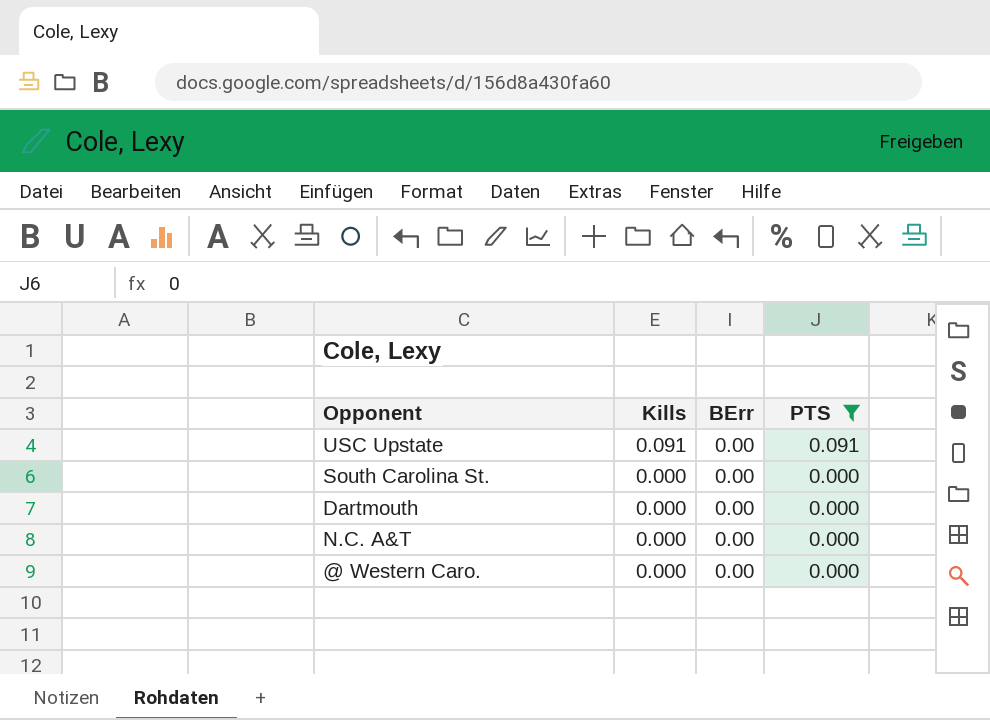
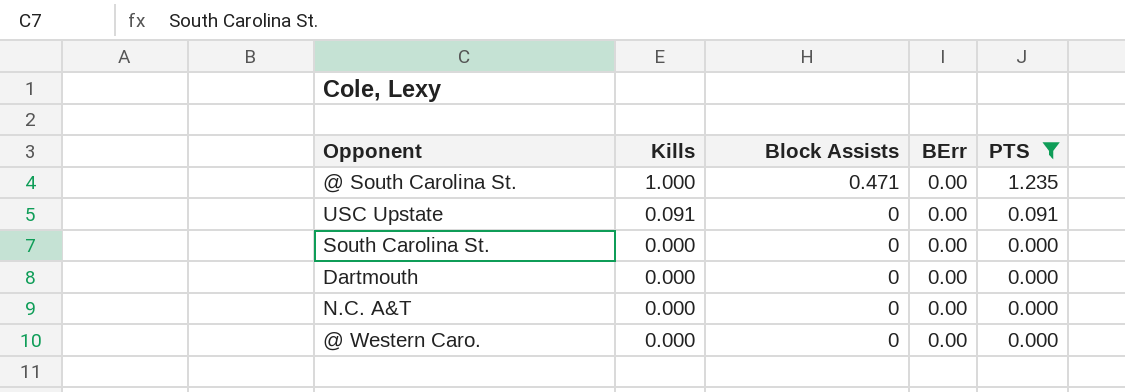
column Block Assists | position: none -> 3
row @ South Carolina St.: none -> 1.000 | 0.471 | 0.00 | 1.235

